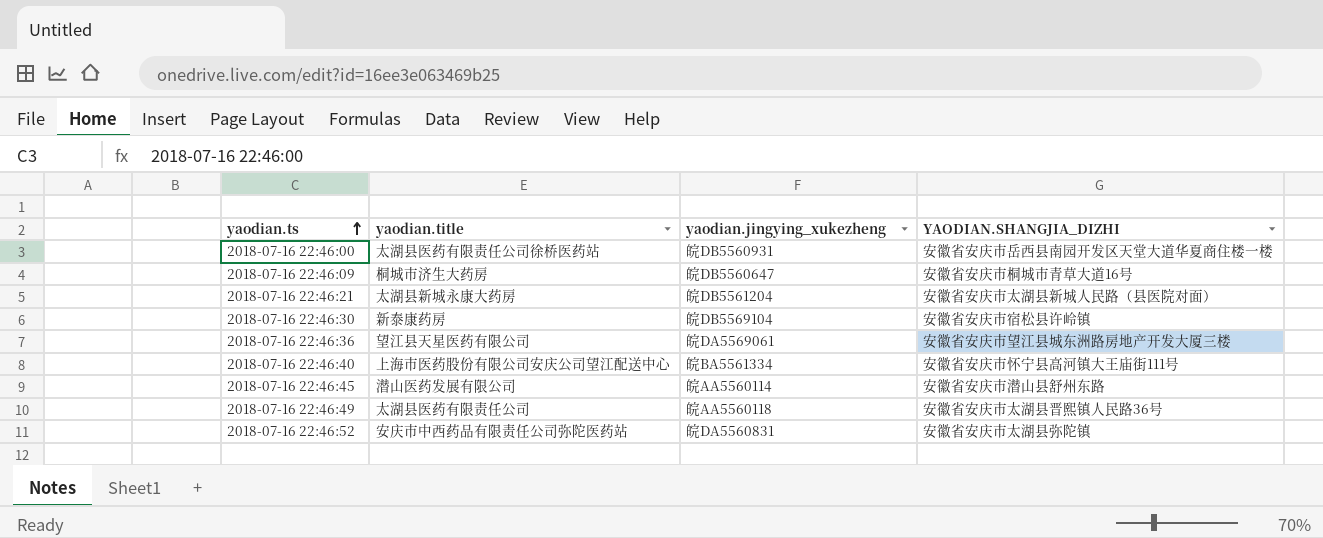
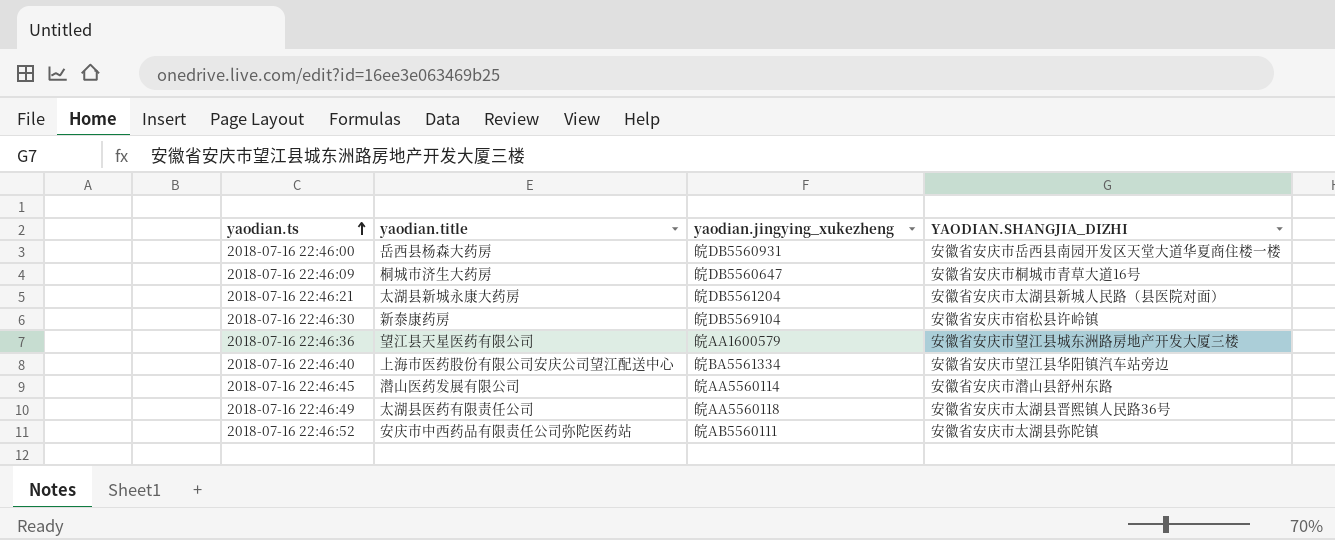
2018-07-16 22:46:00 | yaodian.title: 太湖县医药有限责任公司徐桥医药站 -> 岳西县杨森大药房
2018-07-16 22:46:36 | yaodian.jingying_xukezheng: 皖DA5569061 -> 皖AA1600579
2018-07-16 22:46:40 | YAODIAN.SHANGJIA_DIZHI: 安徽省安庆市怀宁县高河镇大王庙街111号 -> 安徽省安庆市望江县华阳镇汽车站旁边
2018-07-16 22:46:52 | yaodian.jingying_xukezheng: 皖DA5560831 -> 皖AB5560111

